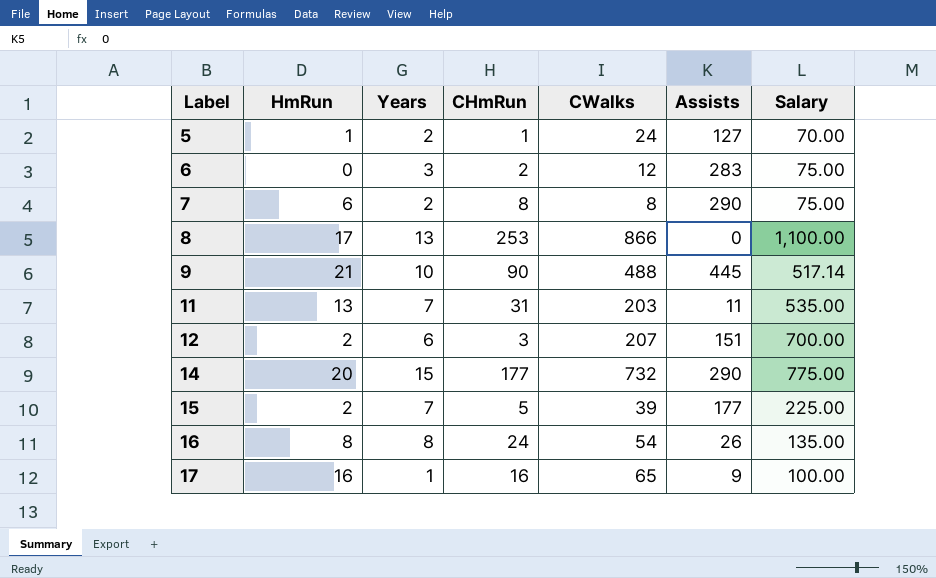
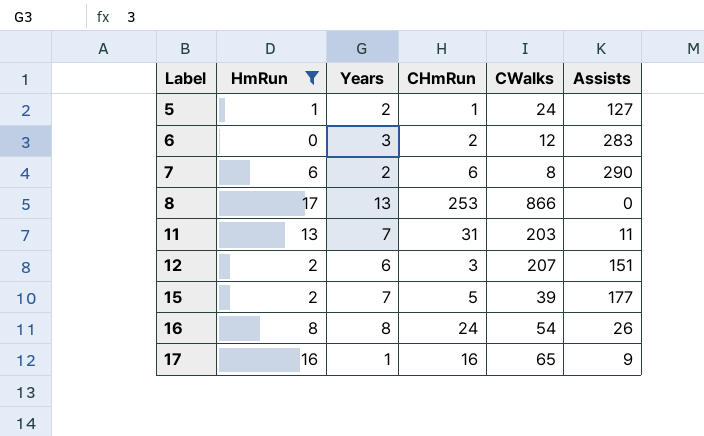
filter: none -> HmRun <= 17
column Salary | position: 7 -> none
7 | CHmRun: 8 -> 6

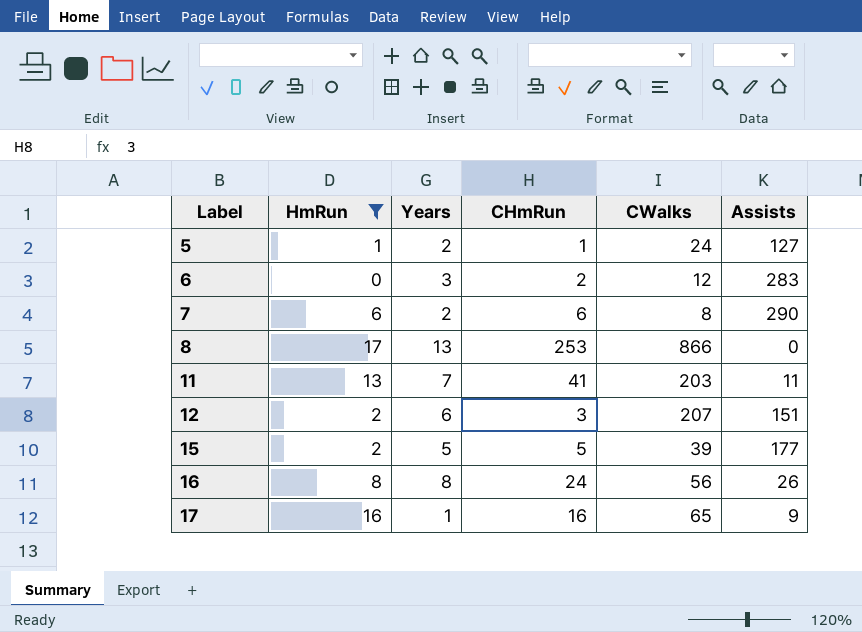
11 | CHmRun: 31 -> 41
15 | Years: 7 -> 5
16 | CWalks: 54 -> 56

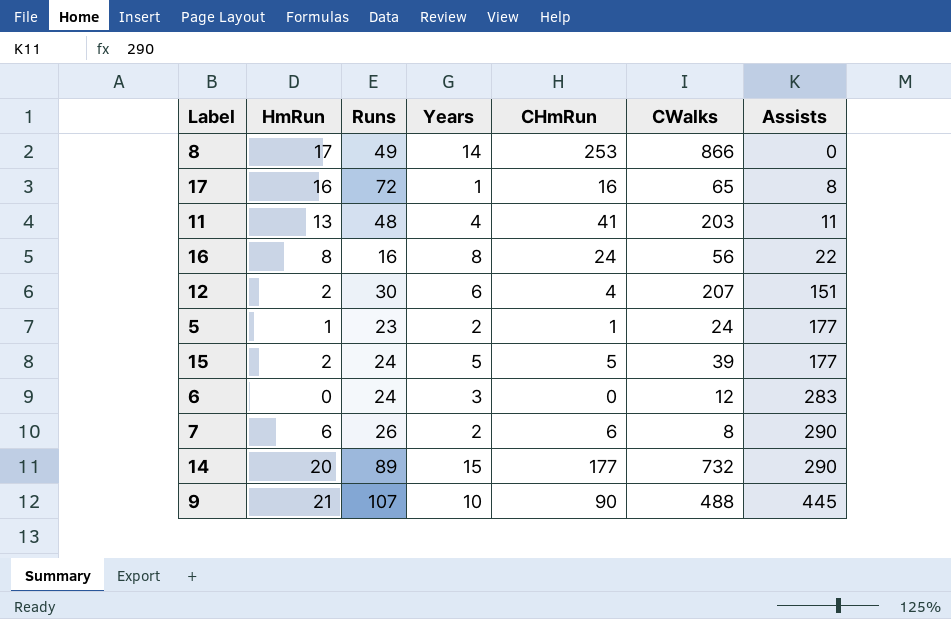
filter: HmRun <= 17 -> none
row order: Label ascending -> Assists ascending
column Runs | position: none -> 3
8 | Years: 13 -> 14
17 | Assists: 9 -> 8
11 | Years: 7 -> 4
16 | Assists: 26 -> 22
12 | CHmRun: 3 -> 4
5 | Assists: 127 -> 177
6 | CHmRun: 2 -> 0

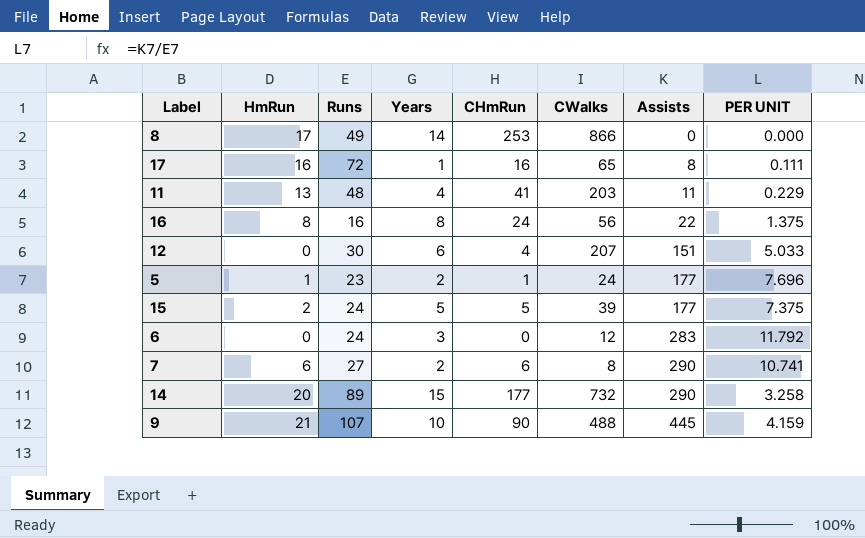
column PER UNIT | formula: none -> [Assists] / [Runs]
12 | HmRun: 2 -> 0
7 | Runs: 26 -> 27

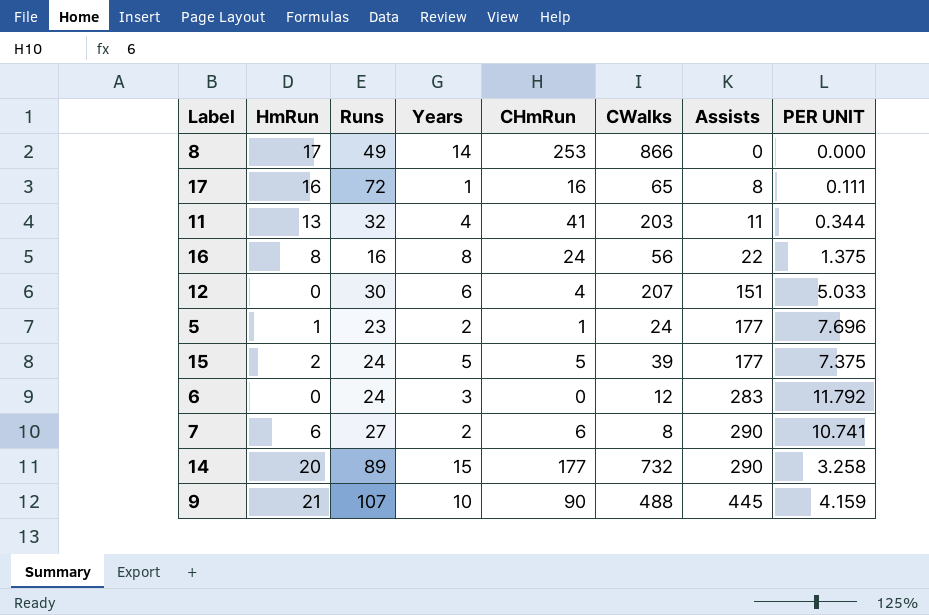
11 | Runs: 48 -> 32
11 | PER UNIT: 0.229 -> 0.344

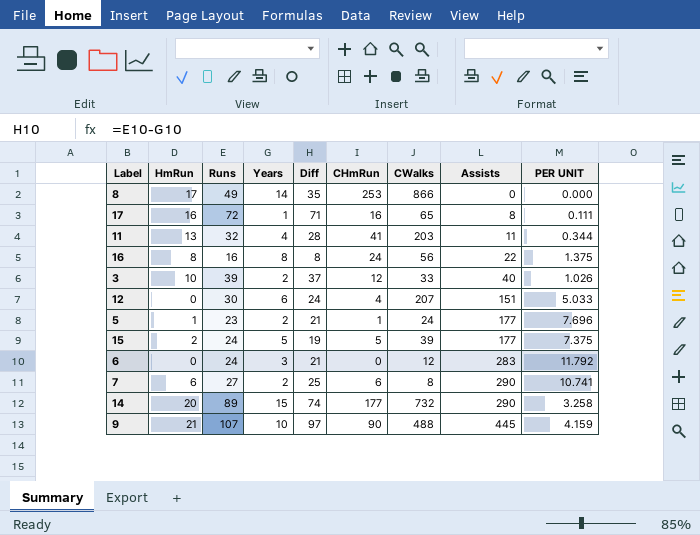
column Diff | formula: none -> [Runs] - [Years]
row 3: none -> 10 | 39 | 2 | 37 | 12 | 33 | 40 | 1.026

